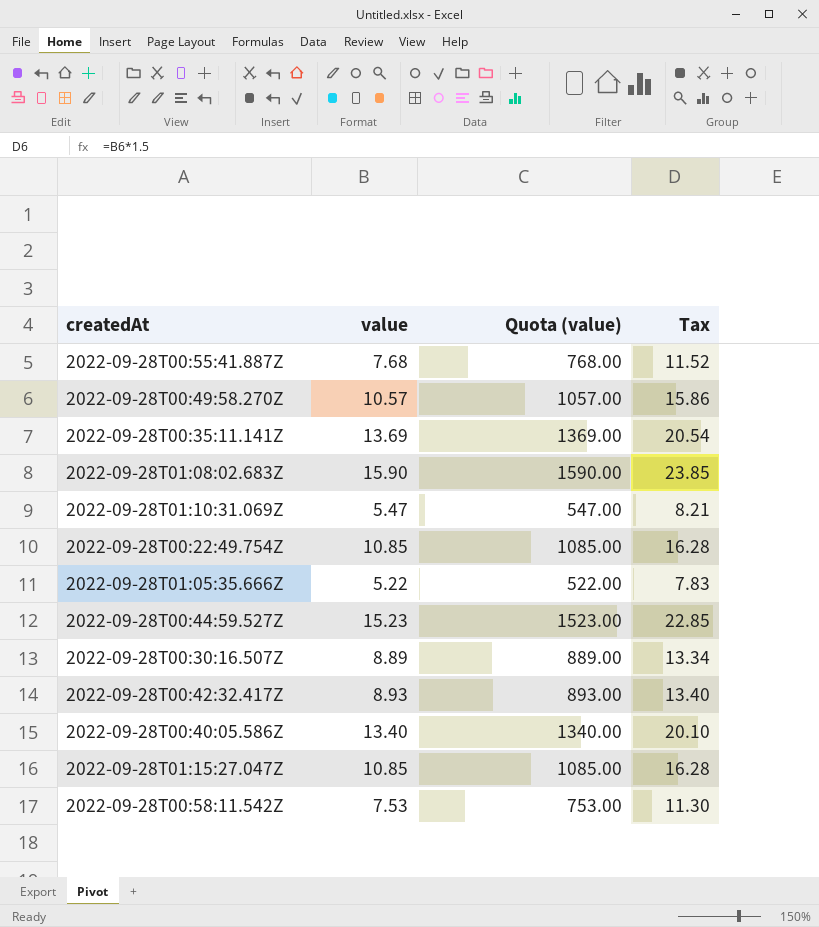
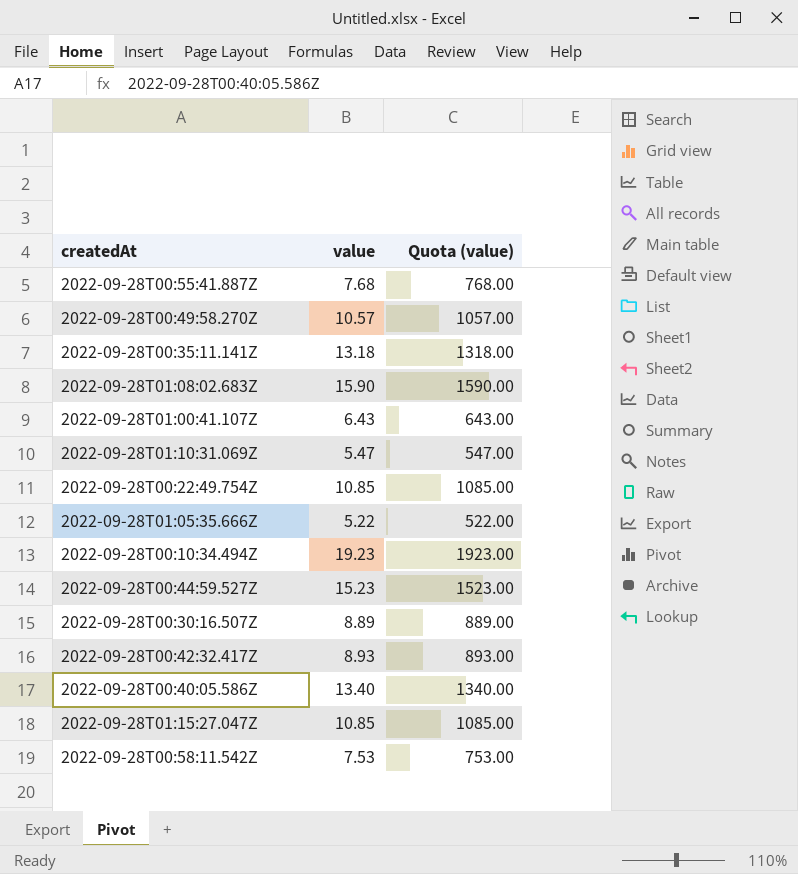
column Tax | formula: [value] * 1.5 -> none
2022-09-28T00:35:11.141Z | value: 13.69 -> 13.18
2022-09-28T00:35:11.141Z | Quota (value): 1369.00 -> 1318.00
row 2022-09-28T01:00:41.107Z: none -> 6.43 | 643.00
row 2022-09-28T00:10:34.494Z: none -> 19.23 | 1923.00

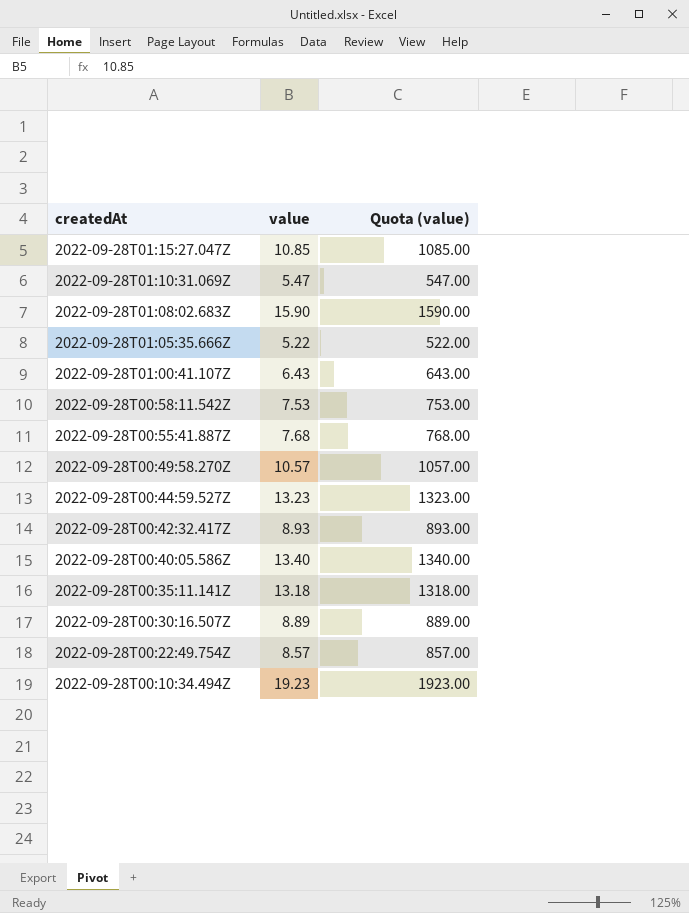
row order: none -> createdAt descending
2022-09-28T00:44:59.527Z | value: 15.23 -> 13.23
2022-09-28T00:44:59.527Z | Quota (value): 1523.00 -> 1323.00
2022-09-28T00:22:49.754Z | value: 10.85 -> 8.57
2022-09-28T00:22:49.754Z | Quota (value): 1085.00 -> 857.00

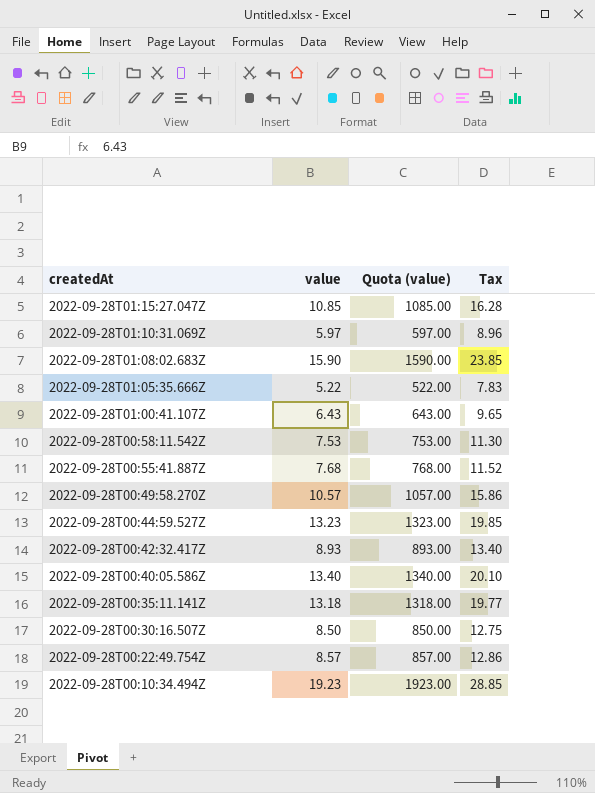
column Tax | formula: none -> [value] * 1.5
2022-09-28T01:10:31.069Z | value: 5.47 -> 5.97
2022-09-28T01:10:31.069Z | Quota (value): 547.00 -> 597.00
2022-09-28T00:30:16.507Z | value: 8.89 -> 8.50
2022-09-28T00:30:16.507Z | Quota (value): 889.00 -> 850.00

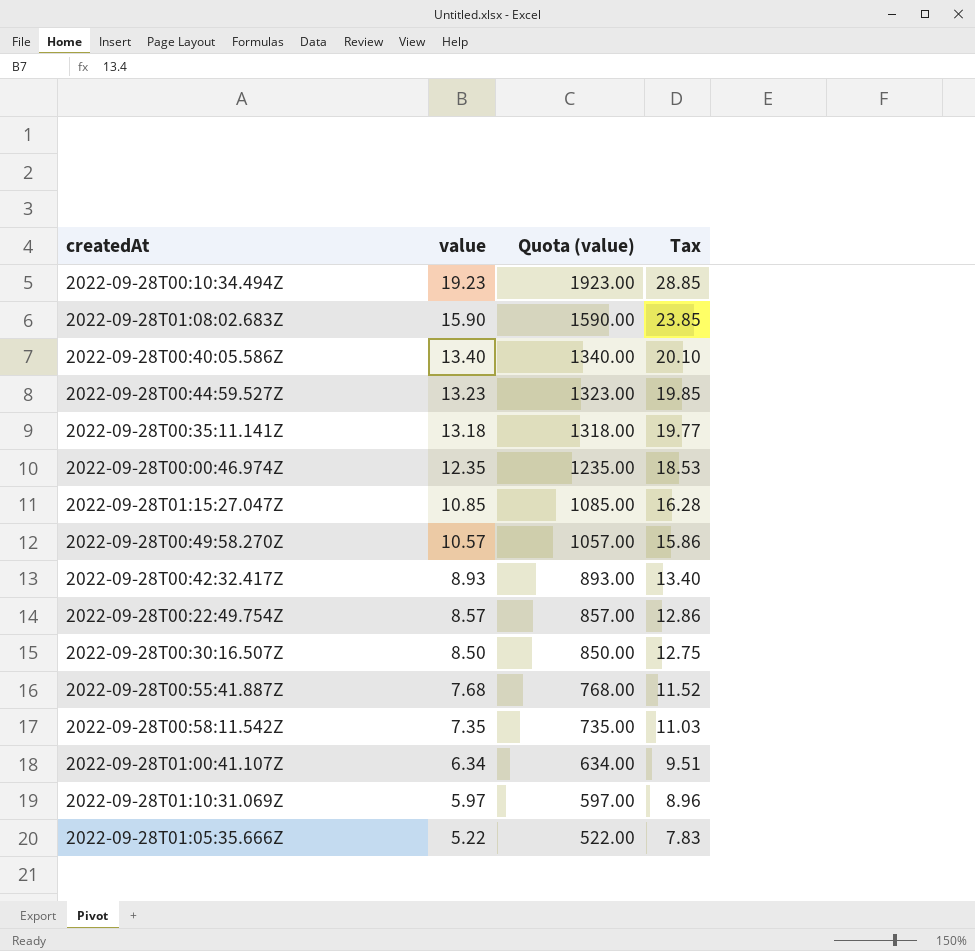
row order: createdAt descending -> value descending
row 2022-09-28T00:00:46.974Z: none -> 12.35 | 1235.00 | 18.53
2022-09-28T00:58:11.542Z | value: 7.53 -> 7.35
2022-09-28T00:58:11.542Z | Quota (value): 753.00 -> 735.00
2022-09-28T00:58:11.542Z | Tax: 11.30 -> 11.03
2022-09-28T01:00:41.107Z | value: 6.43 -> 6.34
2022-09-28T01:00:41.107Z | Quota (value): 643.00 -> 634.00
2022-09-28T01:00:41.107Z | Tax: 9.65 -> 9.51

